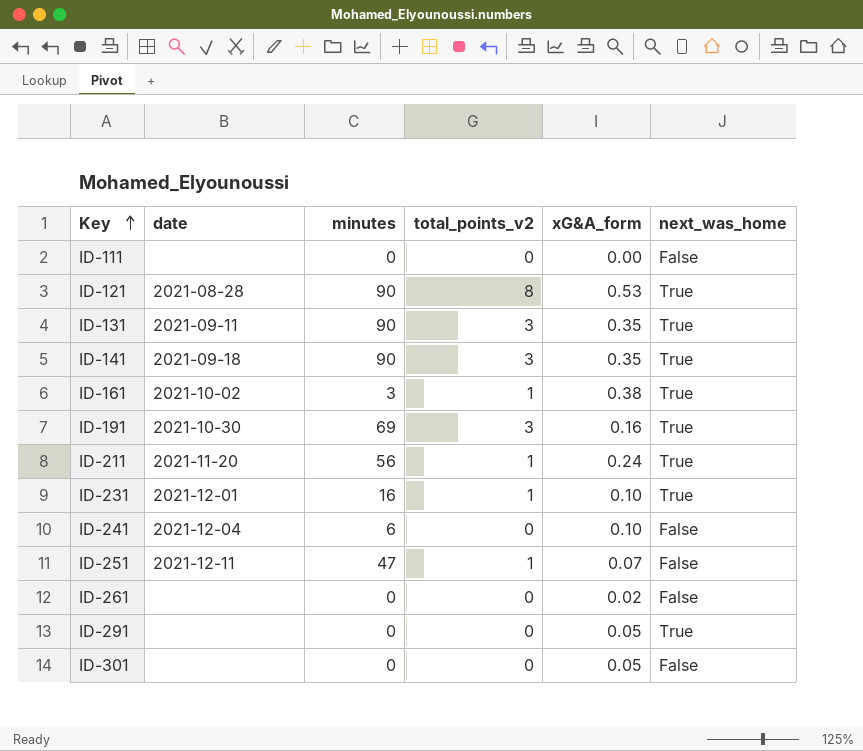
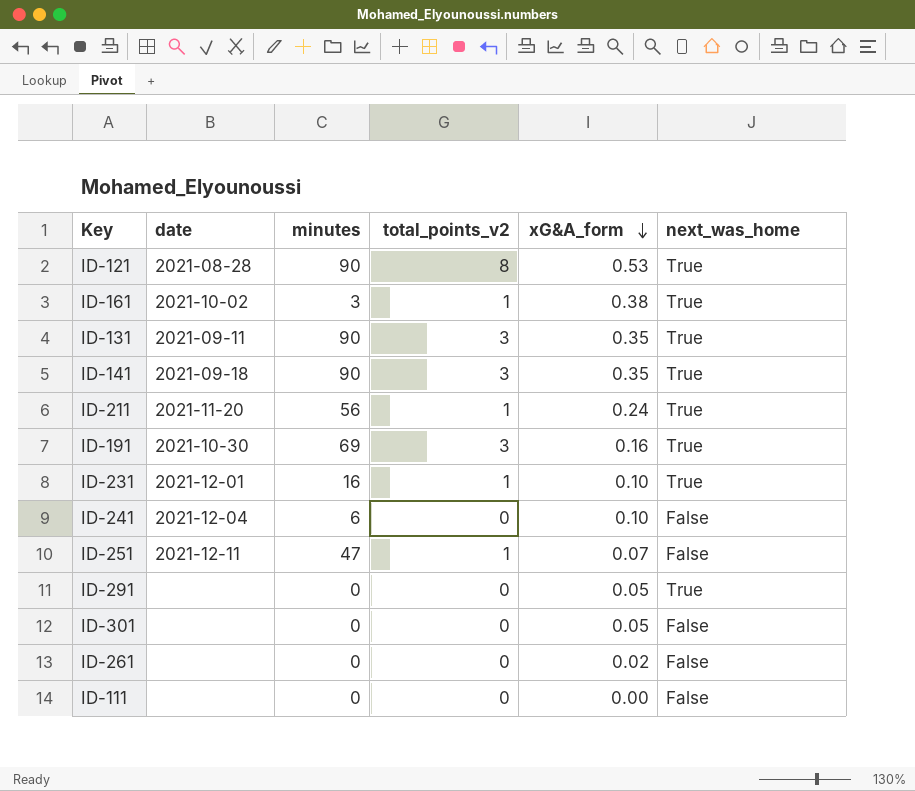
row order: Key ascending -> xG&A_form descending

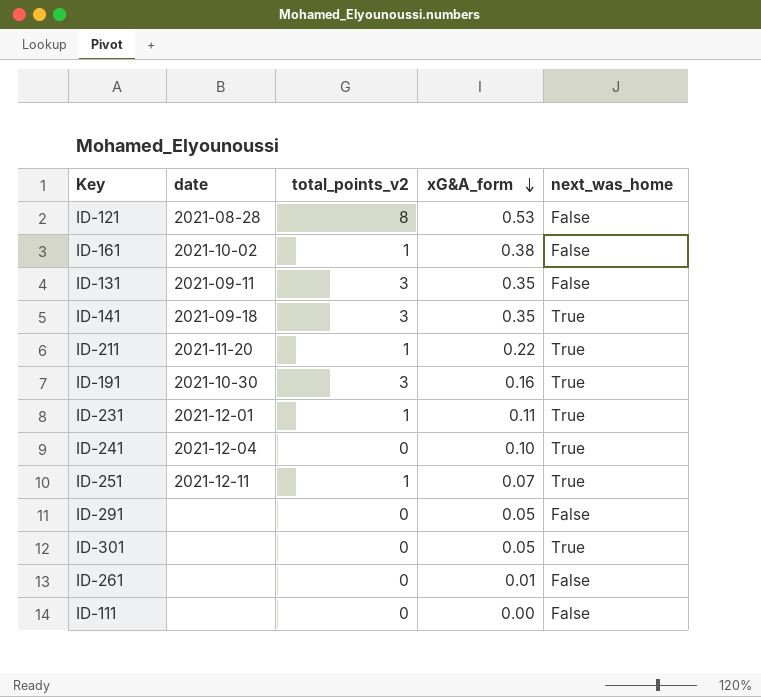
column minutes | position: 3 -> none
ID-121 | next_was_home: True -> False
ID-161 | next_was_home: True -> False
ID-131 | next_was_home: True -> False
ID-211 | xG&A_form: 0.24 -> 0.22
ID-231 | xG&A_form: 0.10 -> 0.11
ID-241 | next_was_home: False -> True
ID-251 | next_was_home: False -> True
ID-291 | next_was_home: True -> False
ID-301 | next_was_home: False -> True
ID-261 | xG&A_form: 0.02 -> 0.01

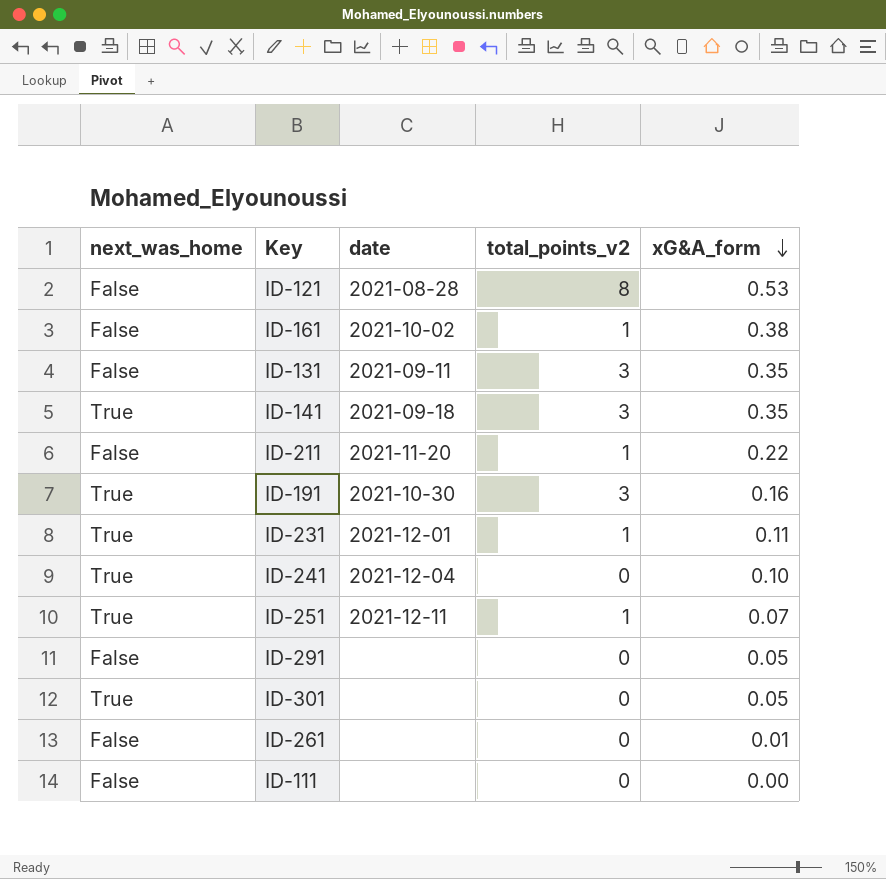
column next_was_home | position: 5 -> 1
ID-211 | next_was_home: True -> False

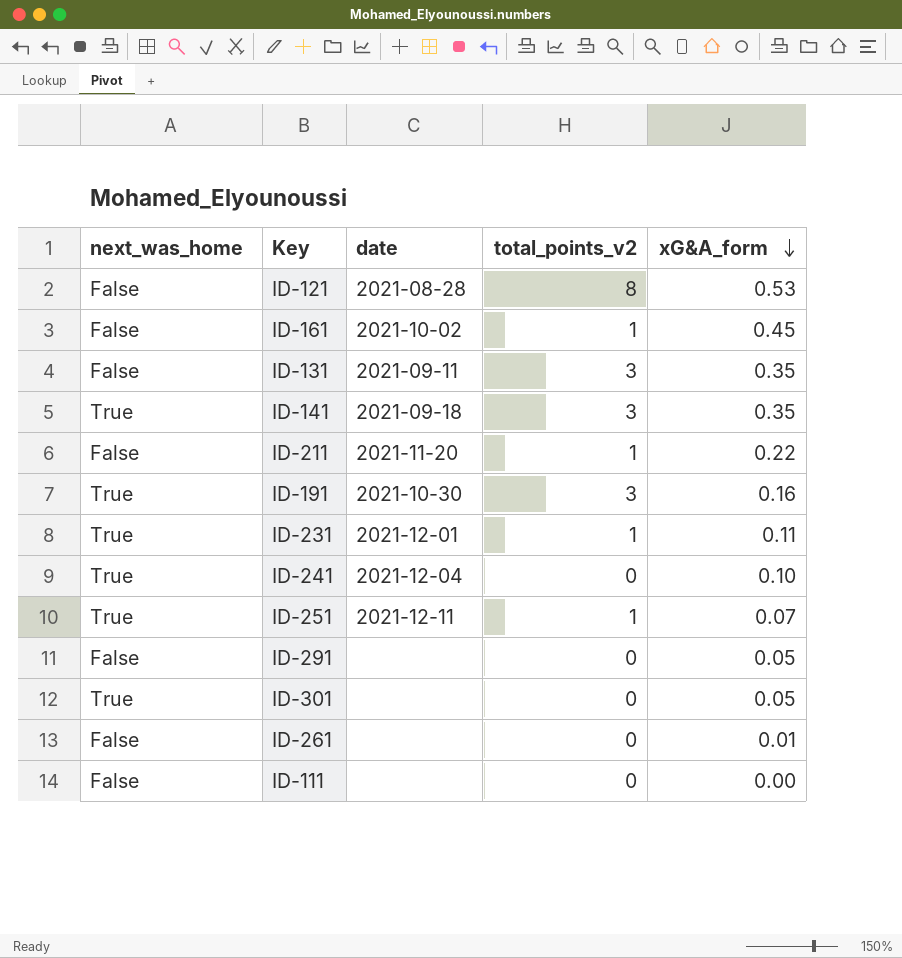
ID-161 | xG&A_form: 0.38 -> 0.45

